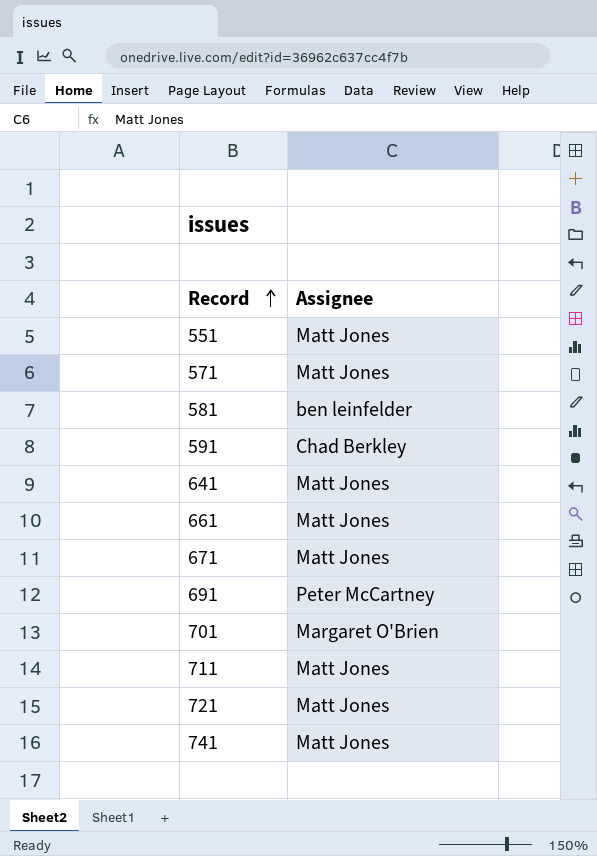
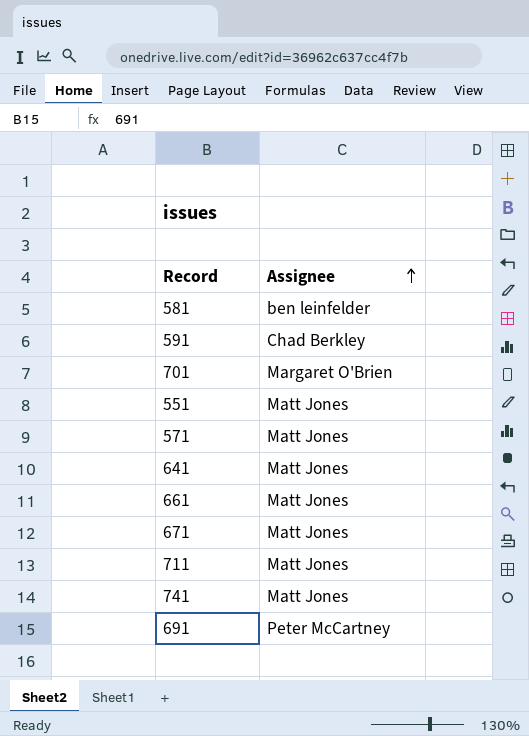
row order: Record ascending -> Assignee ascending
row 721: Matt Jones -> none

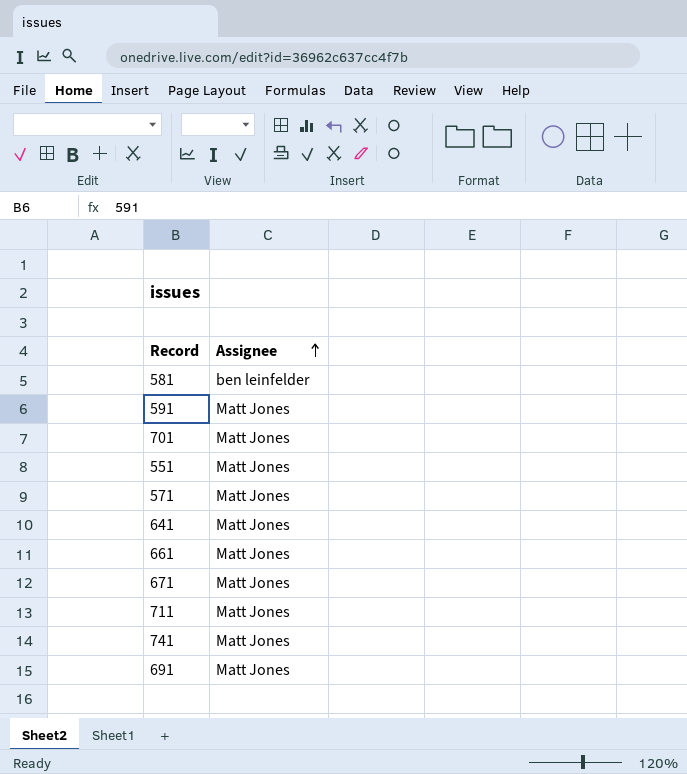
591 | Assignee: Chad Berkley -> Matt Jones
701 | Assignee: Margaret O'Brien -> Matt Jones
691 | Assignee: Peter McCartney -> Matt Jones

